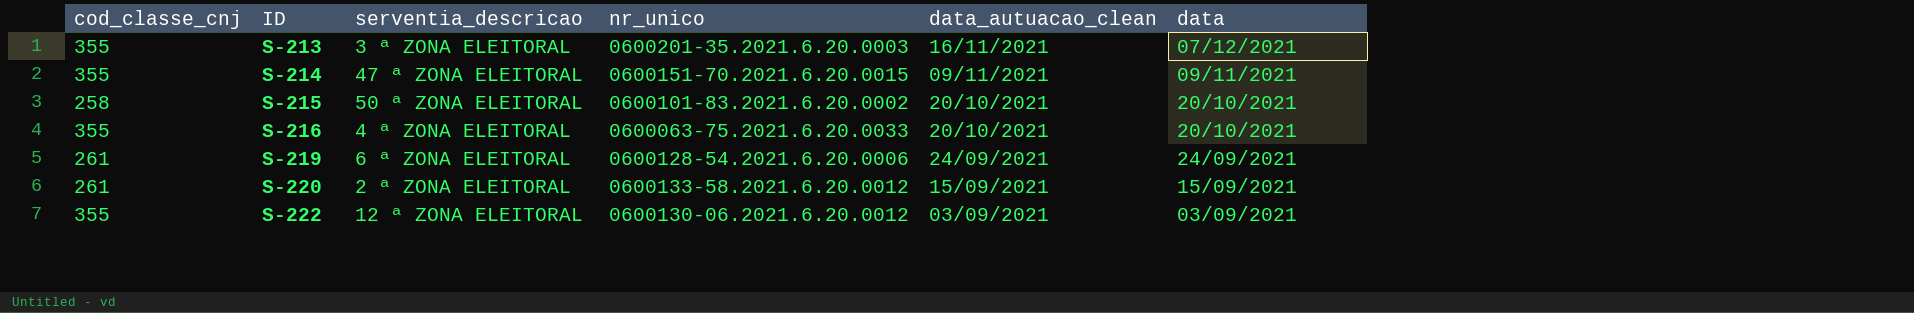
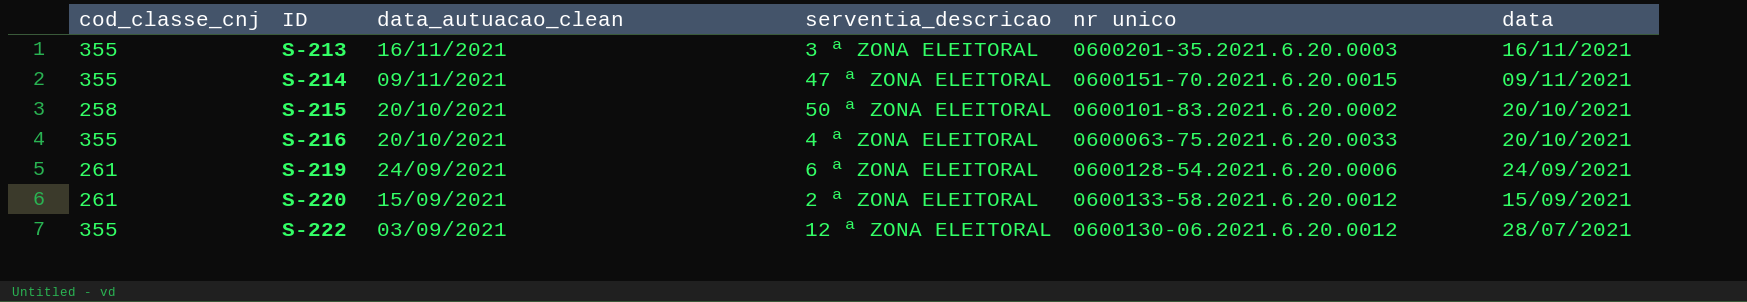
column data_autuacao_clean | position: 5 -> 3
column name: nr_unico -> nr unico
S-213 | data: 07/12/2021 -> 16/11/2021
S-222 | data: 03/09/2021 -> 28/07/2021

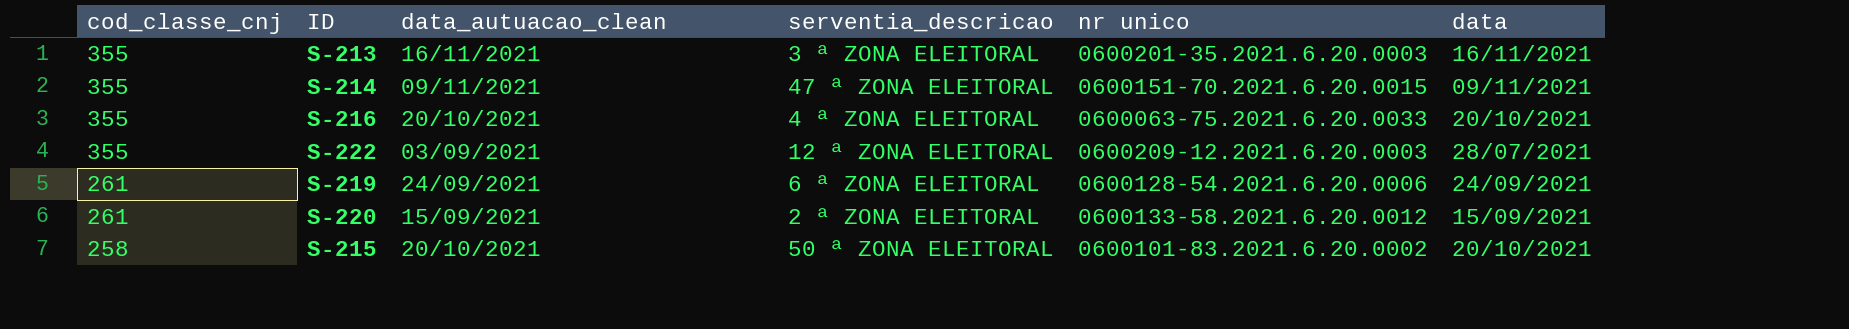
row order: ID ascending -> cod_classe_cnj descending
S-222 | nr unico: 0600130-06.2021.6.20.0012 -> 0600209-12.2021.6.20.0003

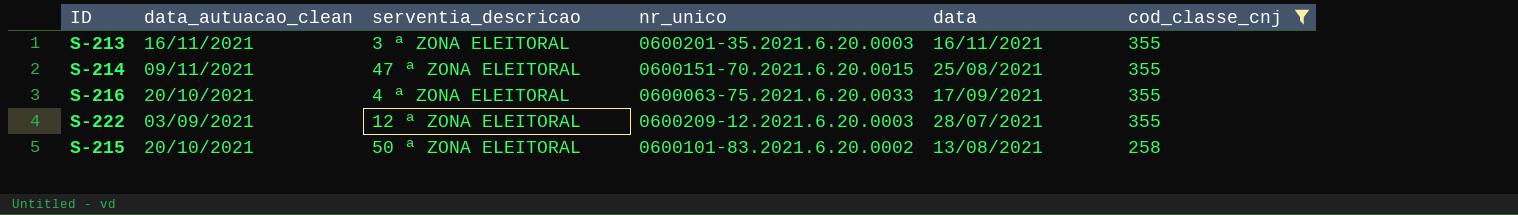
filter: none -> cod_classe_cnj != 261
column name: nr unico -> nr_unico
column cod_classe_cnj | position: 1 -> 6
S-214 | data: 09/11/2021 -> 25/08/2021
S-216 | data: 20/10/2021 -> 17/09/2021
S-215 | data: 20/10/2021 -> 13/08/2021

